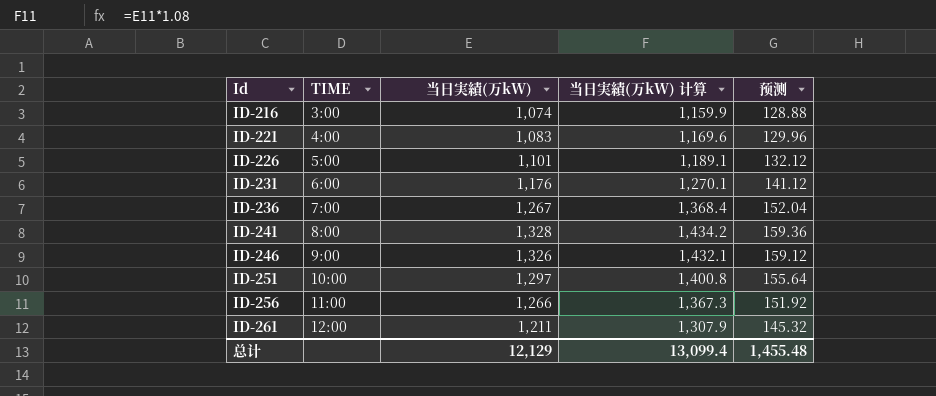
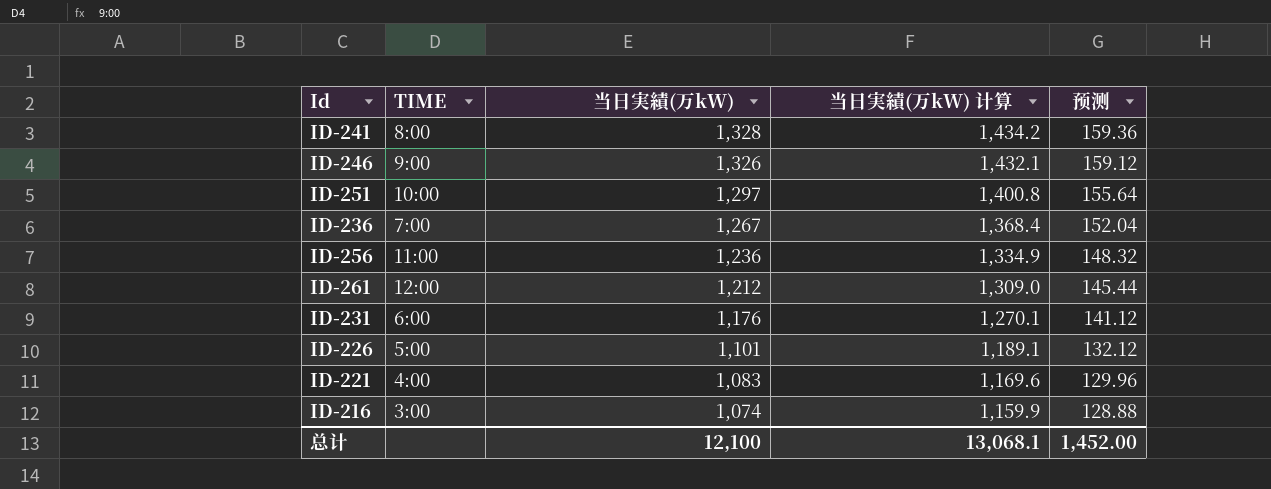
row order: Id ascending -> 当日実績(万kW) descending
ID-256 | 当日実績(万kW): 1,266 -> 1,236
ID-256 | 当日実績(万kW) 计算: 1,367.3 -> 1,334.9
ID-256 | 预测: 151.92 -> 148.32
ID-261 | 当日実績(万kW): 1,211 -> 1,212
ID-261 | 当日実績(万kW) 计算: 1,307.9 -> 1,309.0
ID-261 | 预测: 145.32 -> 145.44
总计 | 当日実績(万kW): 12,129 -> 12,100
总计 | 当日実績(万kW) 计算: 13,099.4 -> 13,068.1
总计 | 预测: 1,455.48 -> 1,452.00

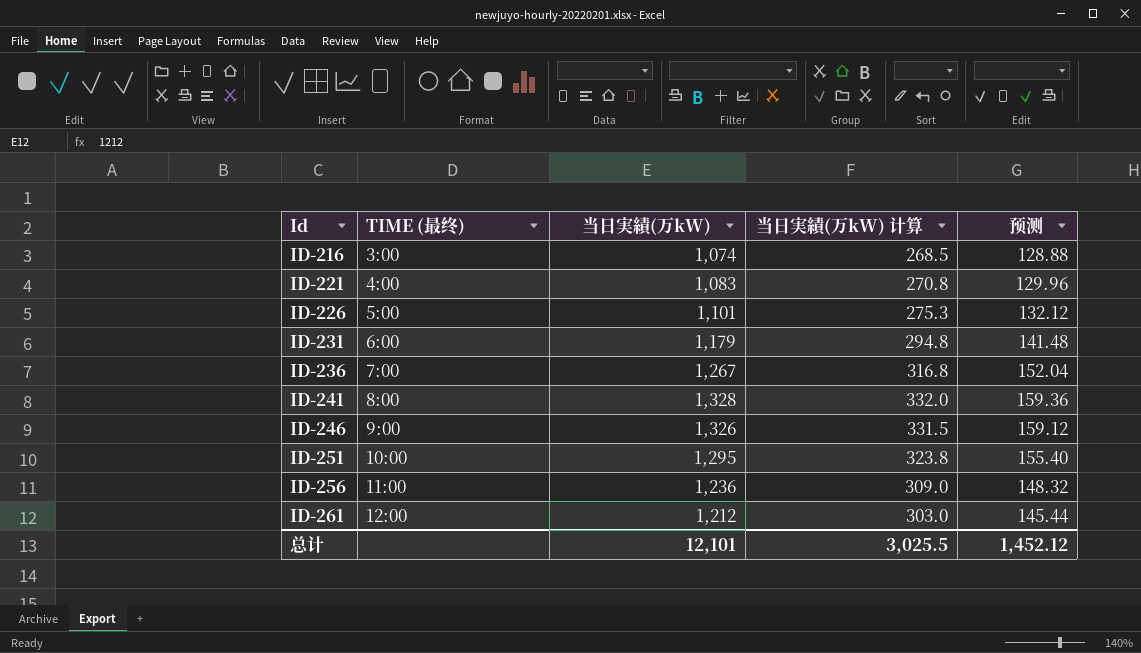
row order: 当日実績(万kW) descending -> Id ascending
column name: TIME -> TIME (最终)
column 当日実績(万kW) 计算 | formula: [当日実績(万kW)] * 1.08 -> [当日実績(万kW)] * 0.25
ID-231 | 当日実績(万kW): 1,176 -> 1,179
ID-231 | 预测: 141.12 -> 141.48
ID-251 | 当日実績(万kW): 1,297 -> 1,295
ID-251 | 预测: 155.64 -> 155.40
总计 | 当日実績(万kW): 12,100 -> 12,101
总计 | 当日実績(万kW) 计算: 13,068.1 -> 3,025.5
总计 | 预测: 1,452.00 -> 1,452.12

